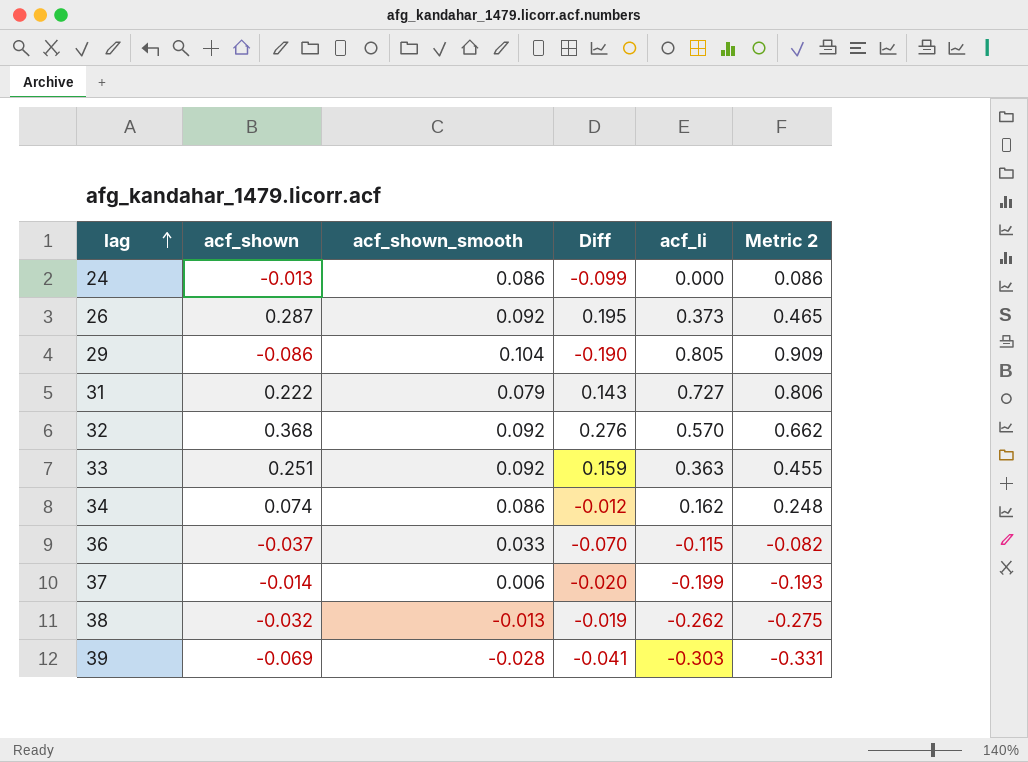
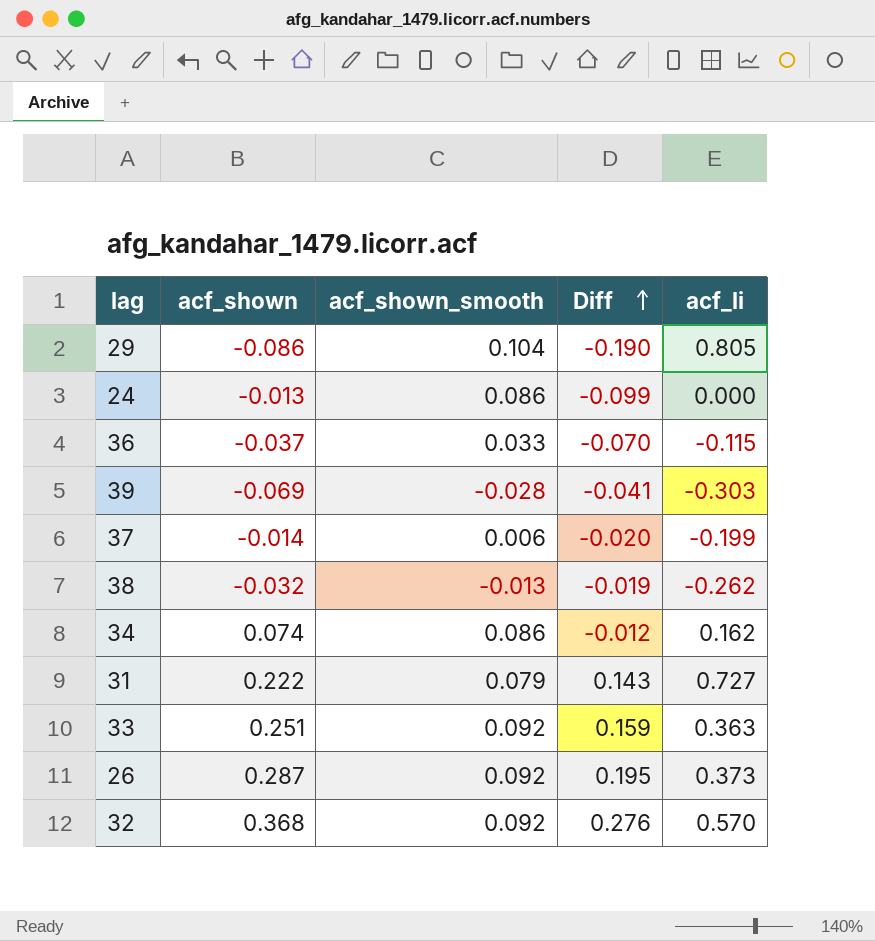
row order: lag ascending -> Diff ascending
column Metric 2 | formula: [acf_shown_smooth] + [acf_li] -> none

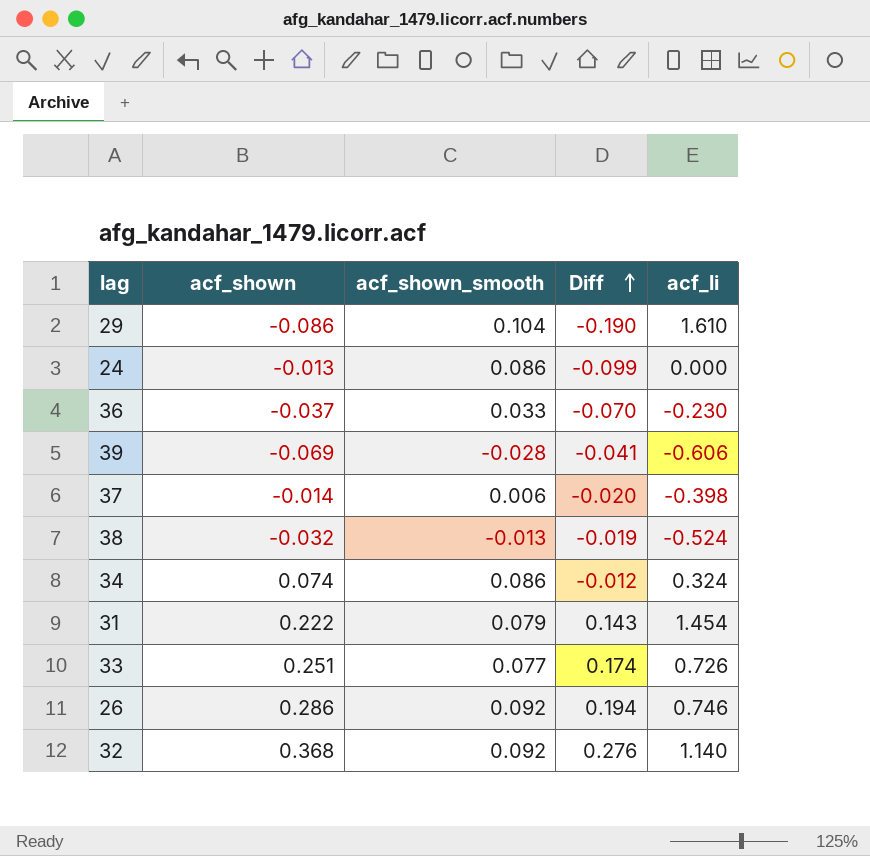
29 | acf_li: 0.805 -> 1.610
36 | acf_li: -0.115 -> -0.230
39 | acf_li: -0.303 -> -0.606
37 | acf_li: -0.199 -> -0.398
38 | acf_li: -0.262 -> -0.524
34 | acf_li: 0.162 -> 0.324
31 | acf_li: 0.727 -> 1.454
33 | acf_shown_smooth: 0.092 -> 0.077
33 | Diff: 0.159 -> 0.174
33 | acf_li: 0.363 -> 0.726
26 | acf_shown: 0.287 -> 0.286
26 | Diff: 0.195 -> 0.194
26 | acf_li: 0.373 -> 0.746
32 | acf_li: 0.570 -> 1.140

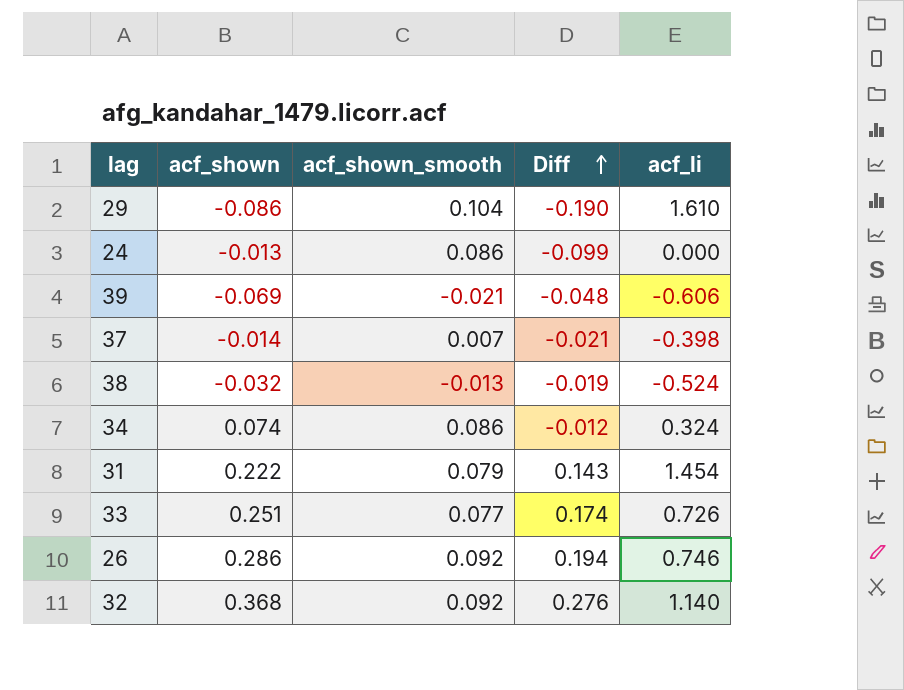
row 36: -0.037 | 0.033 | -0.070 | -0.230 -> none
39 | acf_shown_smooth: -0.028 -> -0.021
39 | Diff: -0.041 -> -0.048
37 | acf_shown_smooth: 0.006 -> 0.007
37 | Diff: -0.020 -> -0.021

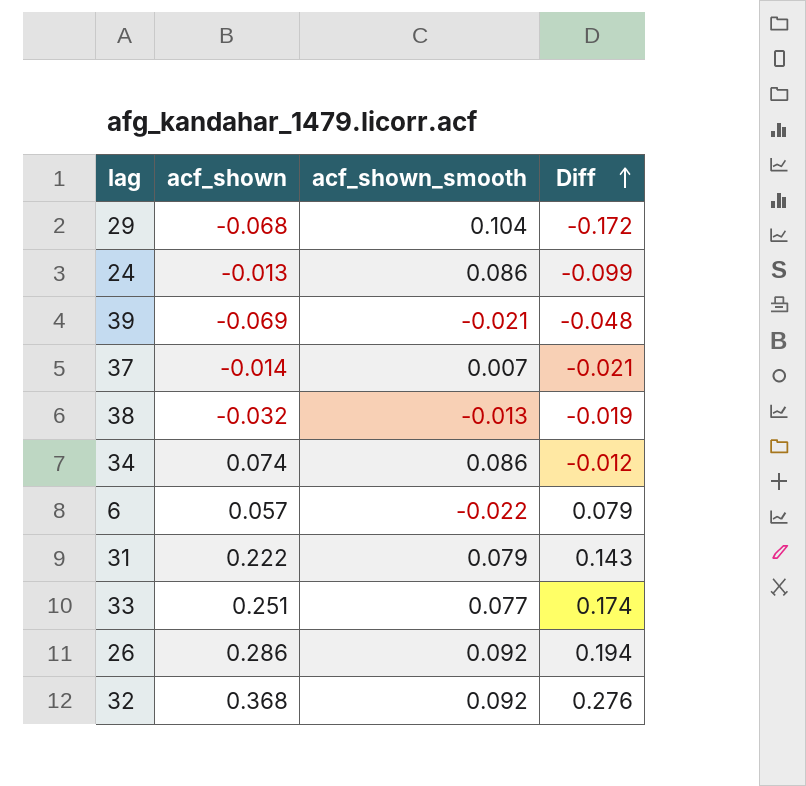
column acf_li | position: 5 -> none
29 | acf_shown: -0.086 -> -0.068
29 | Diff: -0.190 -> -0.172
row 6: none -> 0.057 | -0.022 | 0.079

